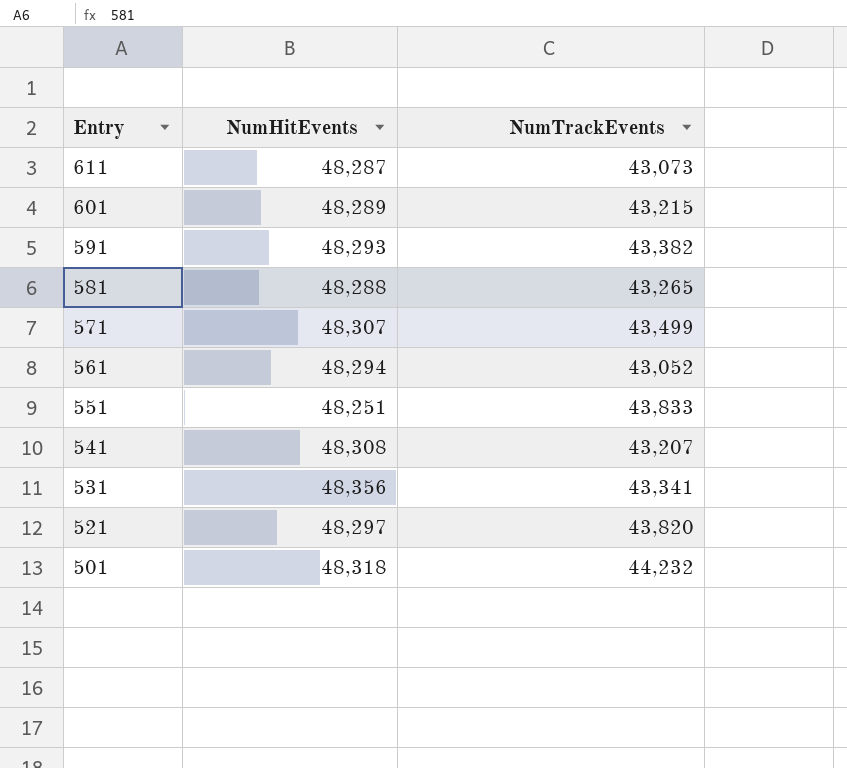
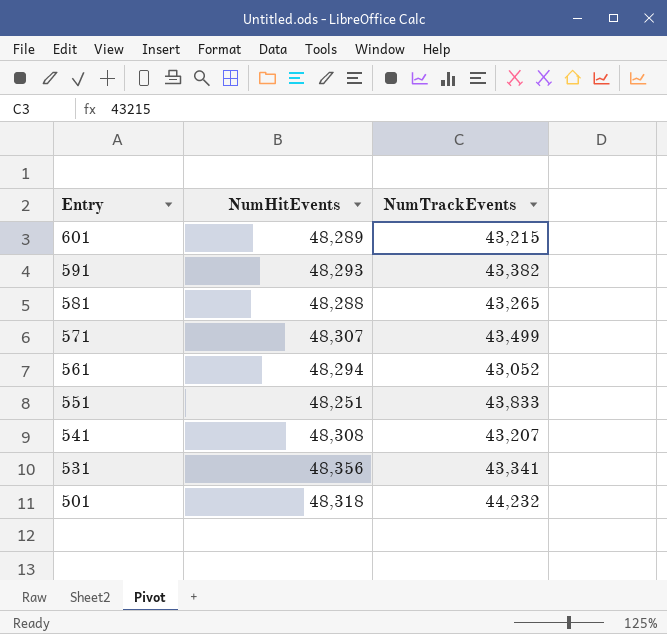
row 611: 48,287 | 43,073 -> none
row 521: 48,297 | 43,820 -> none

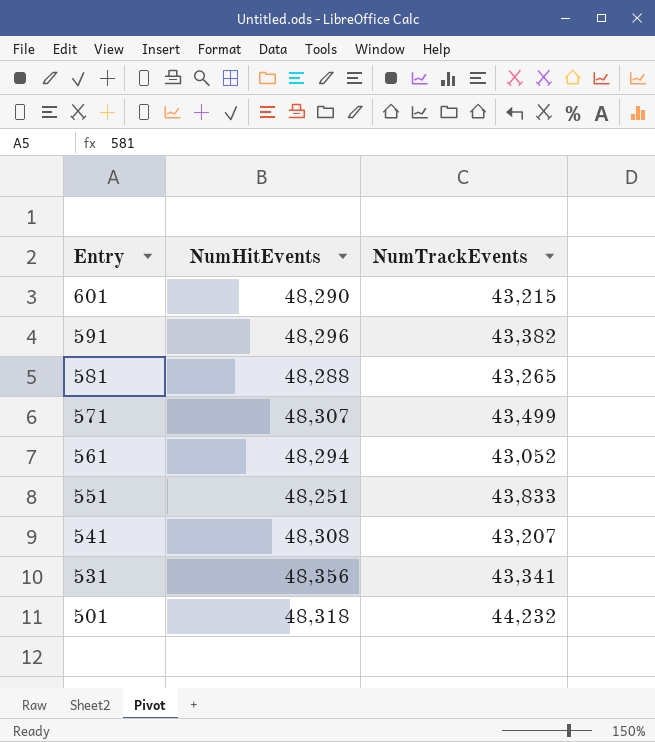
601 | NumHitEvents: 48,289 -> 48,290
591 | NumHitEvents: 48,293 -> 48,296

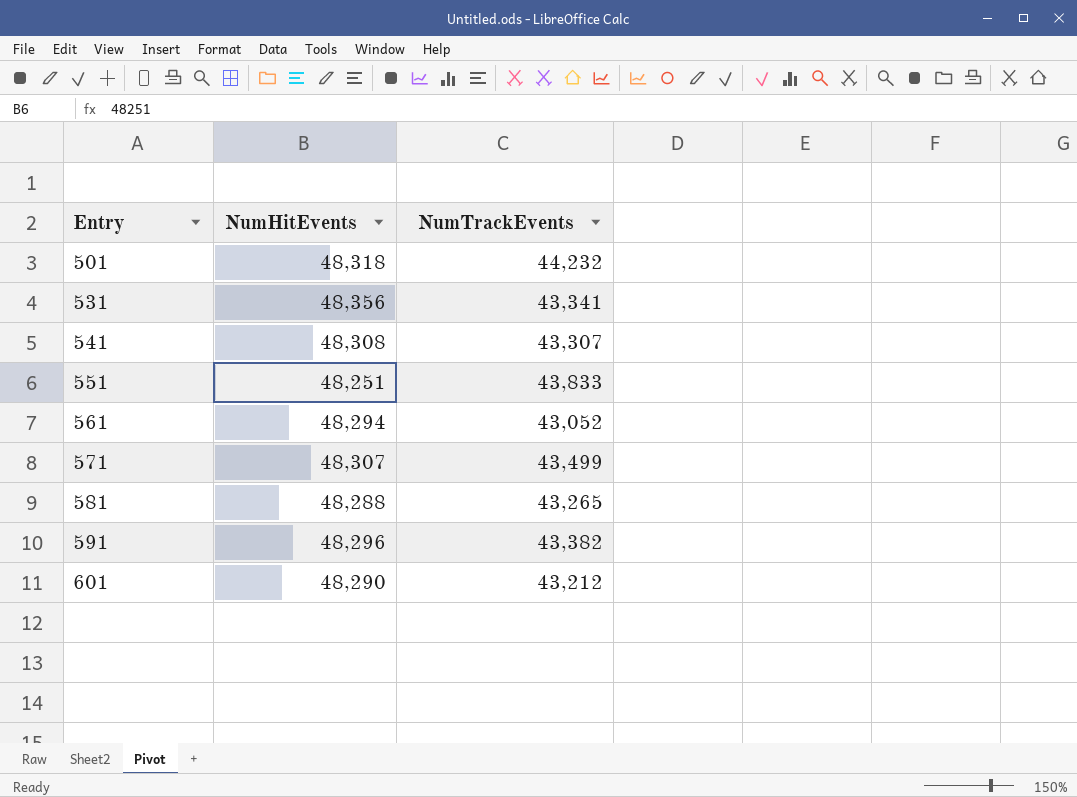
row order: Entry descending -> Entry ascending
541 | NumTrackEvents: 43,207 -> 43,307
601 | NumTrackEvents: 43,215 -> 43,212

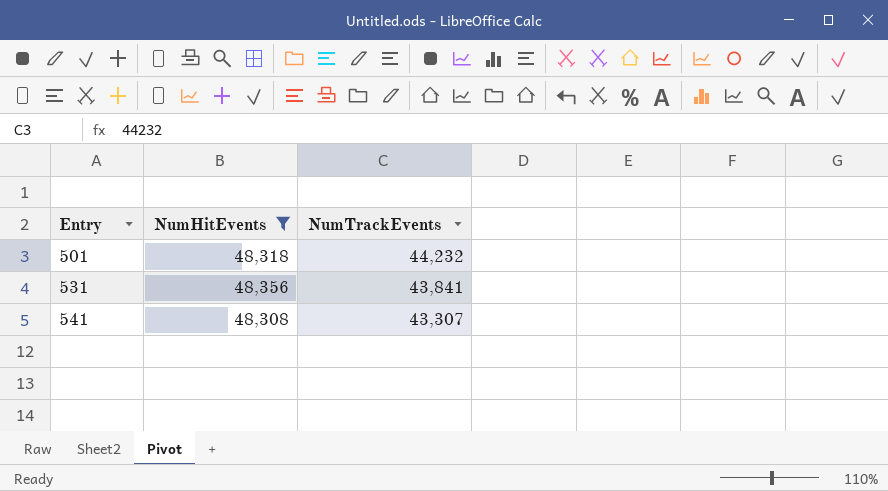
filter: none -> NumHitEvents >= 48,308
531 | NumTrackEvents: 43,341 -> 43,841

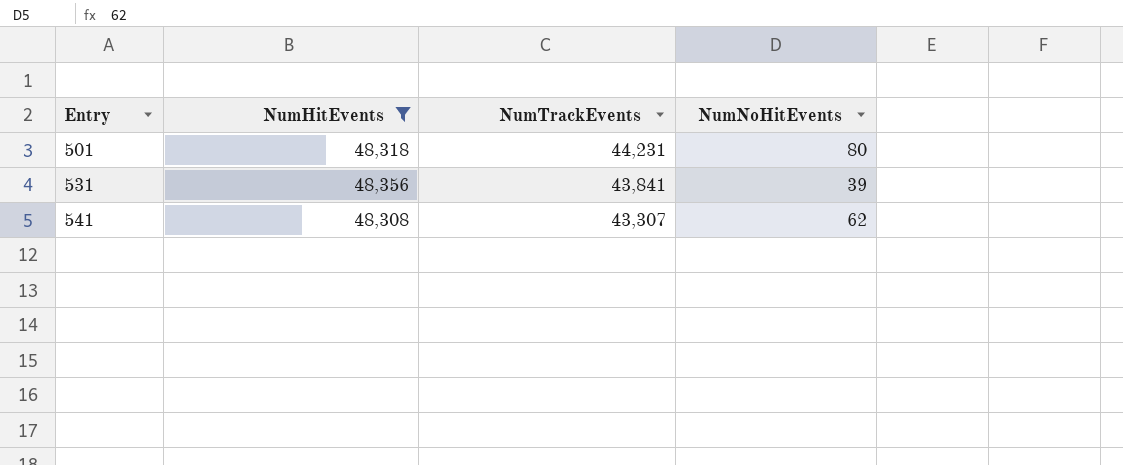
column NumNoHitEvents | position: none -> 4
501 | NumTrackEvents: 44,232 -> 44,231

